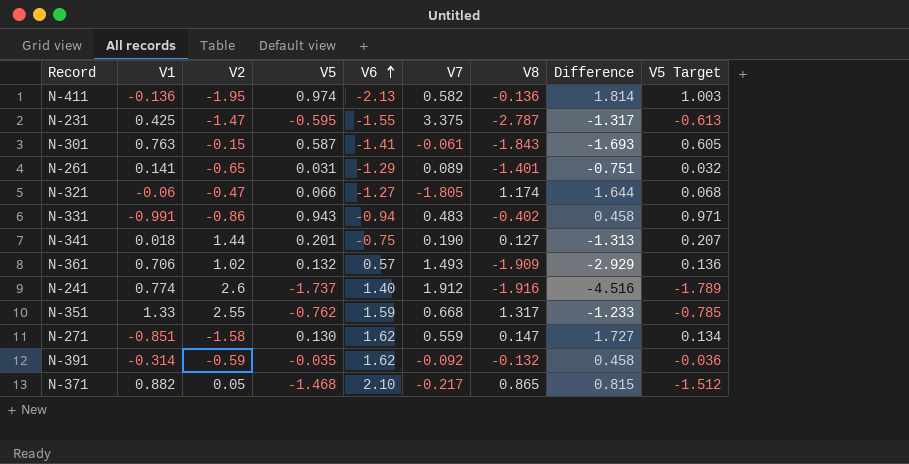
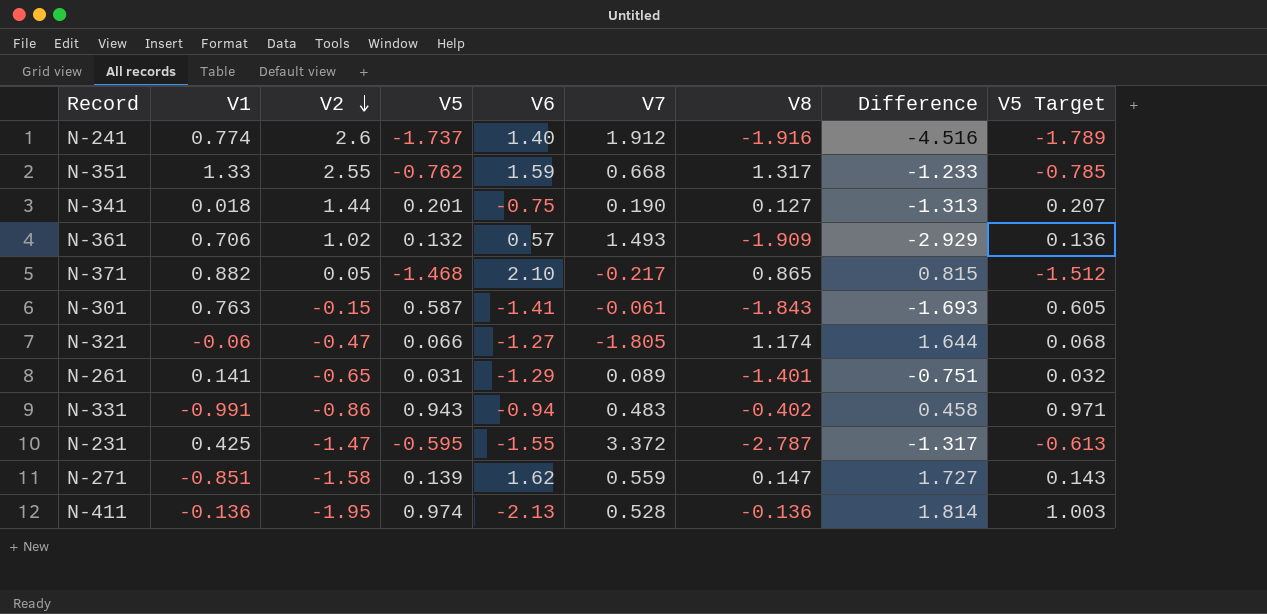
row order: V6 ascending -> V2 descending
row N-391: -0.314 | -0.59 | -0.035 | 1.62 | -0.092 | -0.132 | 0.458 | -0.036 -> none
N-231 | V7: 3.375 -> 3.372
N-271 | V5: 0.130 -> 0.139
N-271 | V5 Target: 0.134 -> 0.143
N-411 | V7: 0.582 -> 0.528

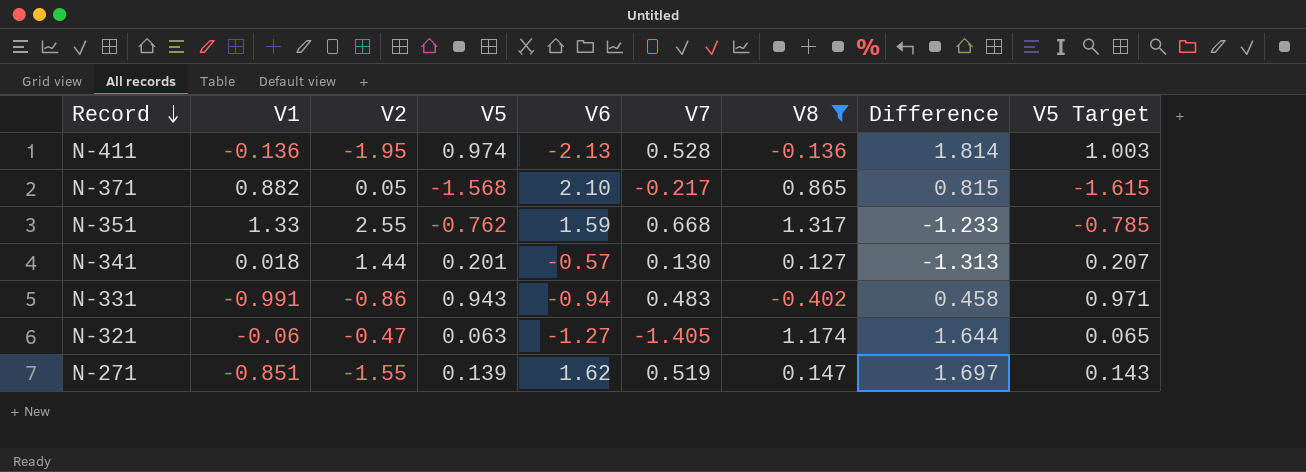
filter: none -> V8 >= -0.402
row order: V2 descending -> Record descending
N-371 | V5: -1.468 -> -1.568
N-371 | V5 Target: -1.512 -> -1.615
N-341 | V6: -0.75 -> -0.57
N-341 | V7: 0.190 -> 0.130
N-321 | V5: 0.066 -> 0.063
N-321 | V7: -1.805 -> -1.405
N-321 | V5 Target: 0.068 -> 0.065
N-271 | V2: -1.58 -> -1.55
N-271 | V7: 0.559 -> 0.519
N-271 | Difference: 1.727 -> 1.697

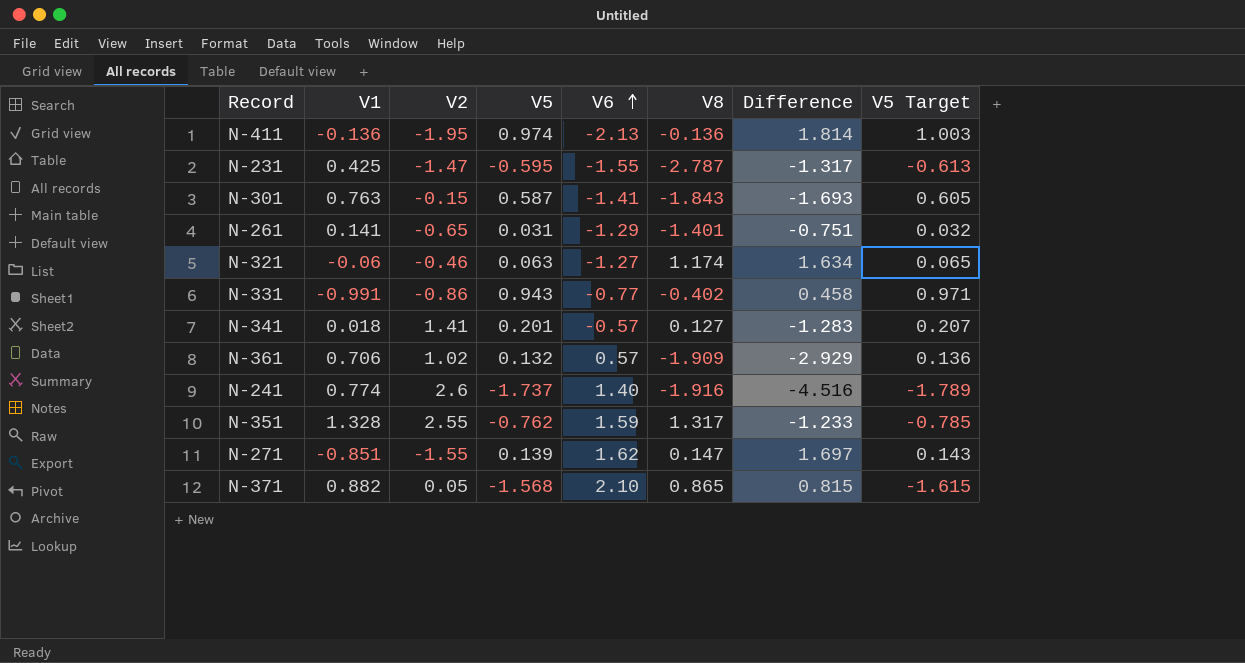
filter: V8 >= -0.402 -> none
row order: Record descending -> V6 ascending
column V7 | position: 6 -> none
N-321 | V2: -0.47 -> -0.46
N-321 | Difference: 1.644 -> 1.634
N-331 | V6: -0.94 -> -0.77
N-341 | V2: 1.44 -> 1.41
N-341 | Difference: -1.313 -> -1.283
N-351 | V1: 1.33 -> 1.328

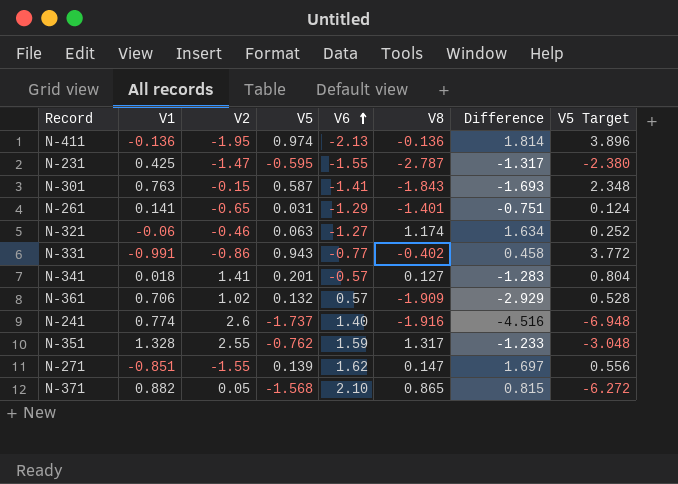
column V5 Target | formula: [V5] * 1.03 -> [V5] * 4

